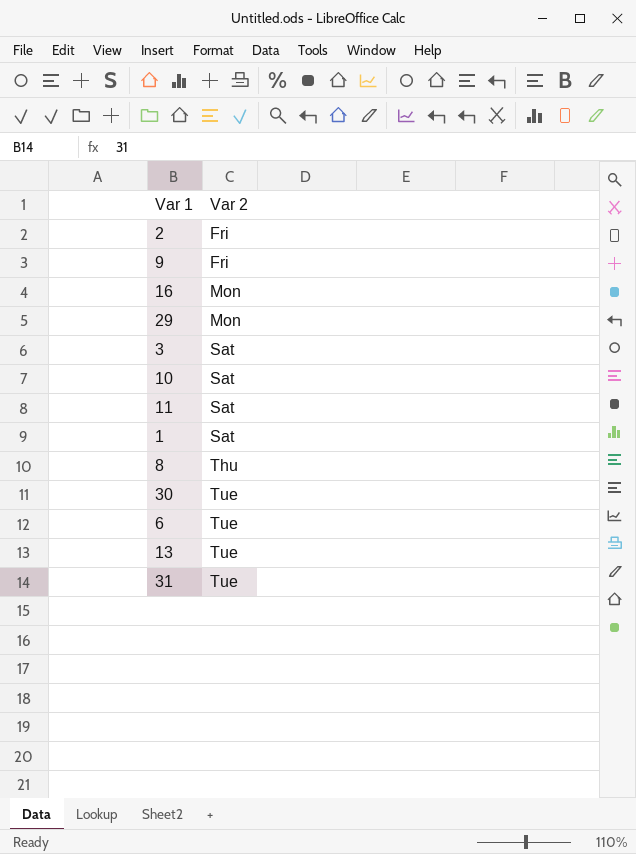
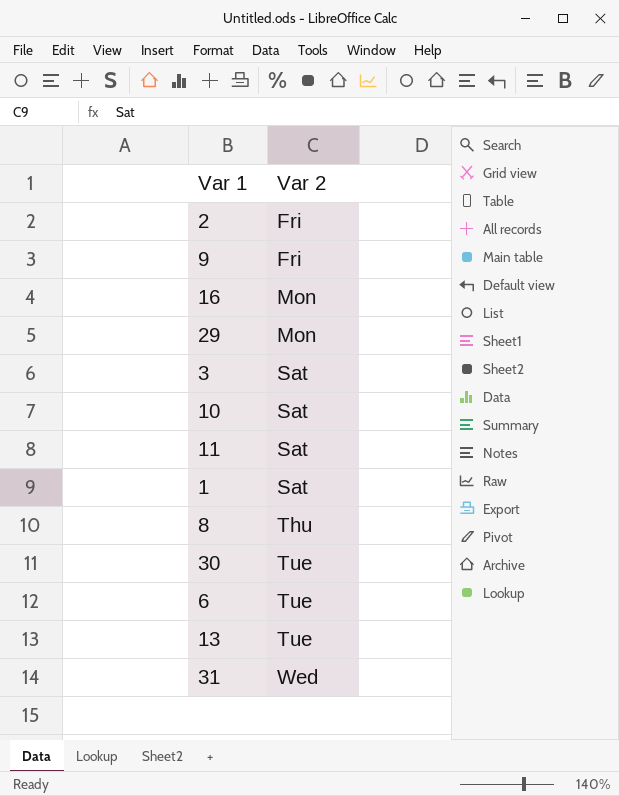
31 | Var 2: Tue -> Wed

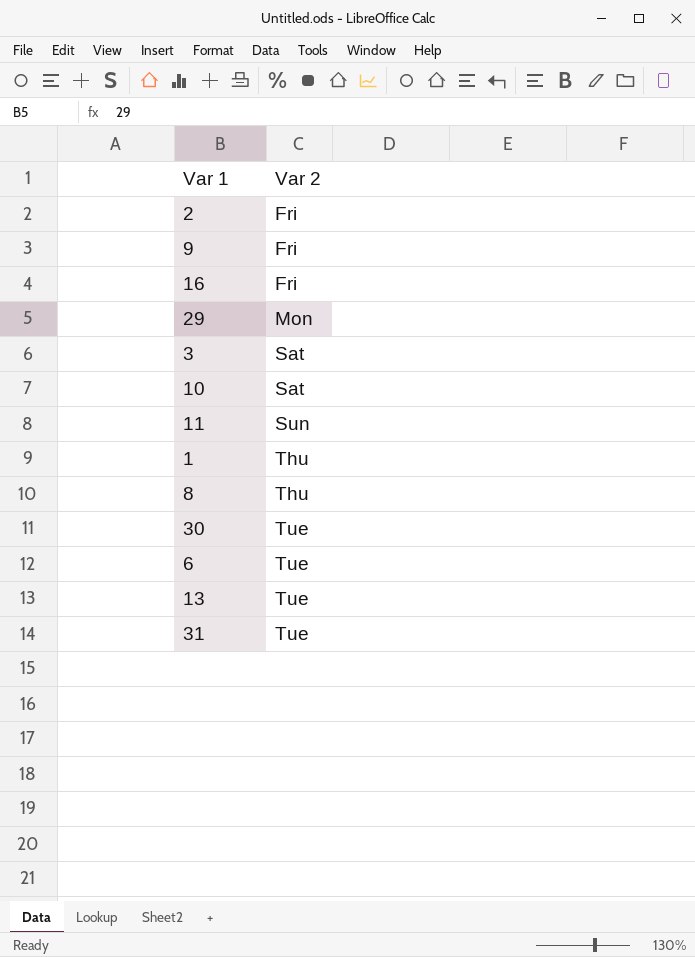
16 | Var 2: Mon -> Fri
11 | Var 2: Sat -> Sun
1 | Var 2: Sat -> Thu
31 | Var 2: Wed -> Tue

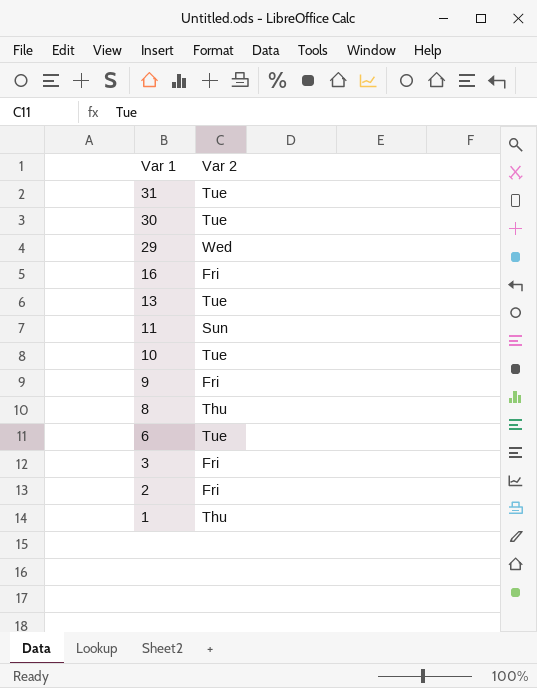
row order: Var 2 ascending -> Var 1 descending
29 | Var 2: Mon -> Wed
10 | Var 2: Sat -> Tue
3 | Var 2: Sat -> Fri

